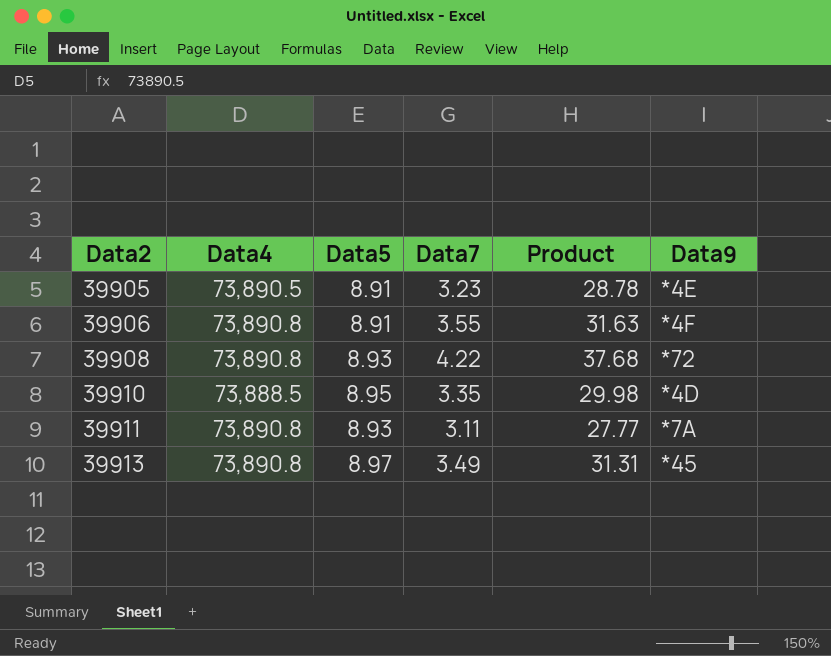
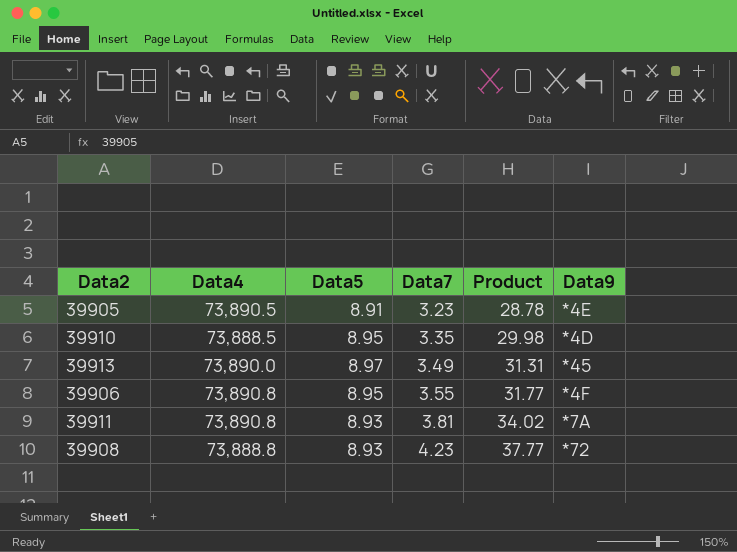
row order: Data2 ascending -> Data7 ascending
39913 | Data4: 73,890.8 -> 73,890.0
39906 | Data5: 8.91 -> 8.95
39906 | Product: 31.63 -> 31.77
39911 | Data7: 3.11 -> 3.81
39911 | Product: 27.77 -> 34.02
39908 | Data4: 73,890.8 -> 73,888.8
39908 | Data7: 4.22 -> 4.23
39908 | Product: 37.68 -> 37.77

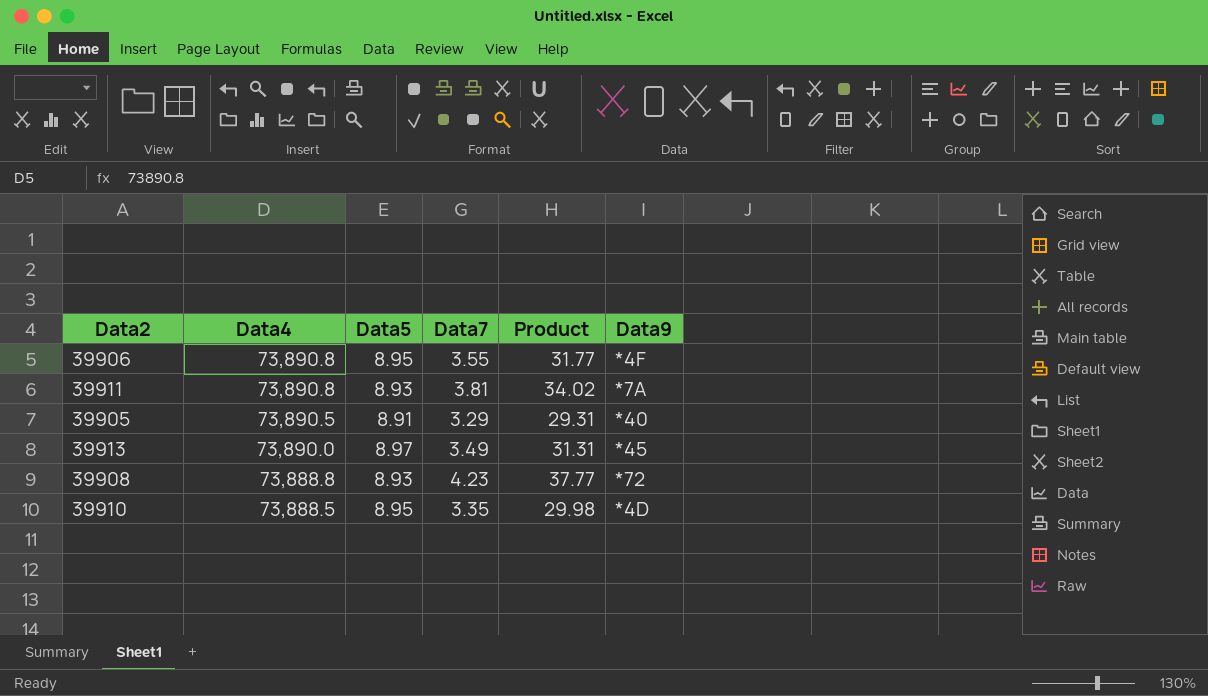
row order: Data7 ascending -> Data4 descending
39905 | Data7: 3.23 -> 3.29
39905 | Product: 28.78 -> 29.31
39905 | Data9: *4E -> *40

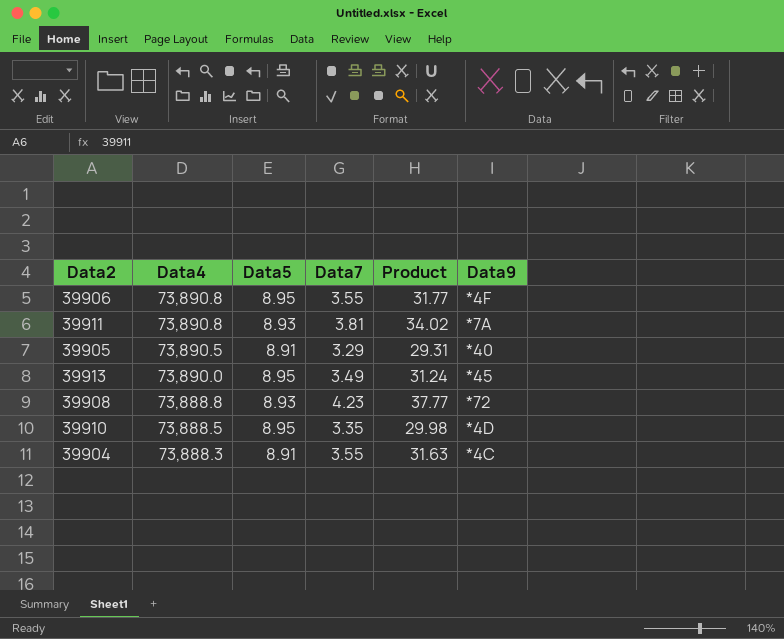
39913 | Data5: 8.97 -> 8.95
39913 | Product: 31.31 -> 31.24
row 39904: none -> 73,888.3 | 8.91 | 3.55 | 31.63 | *4C

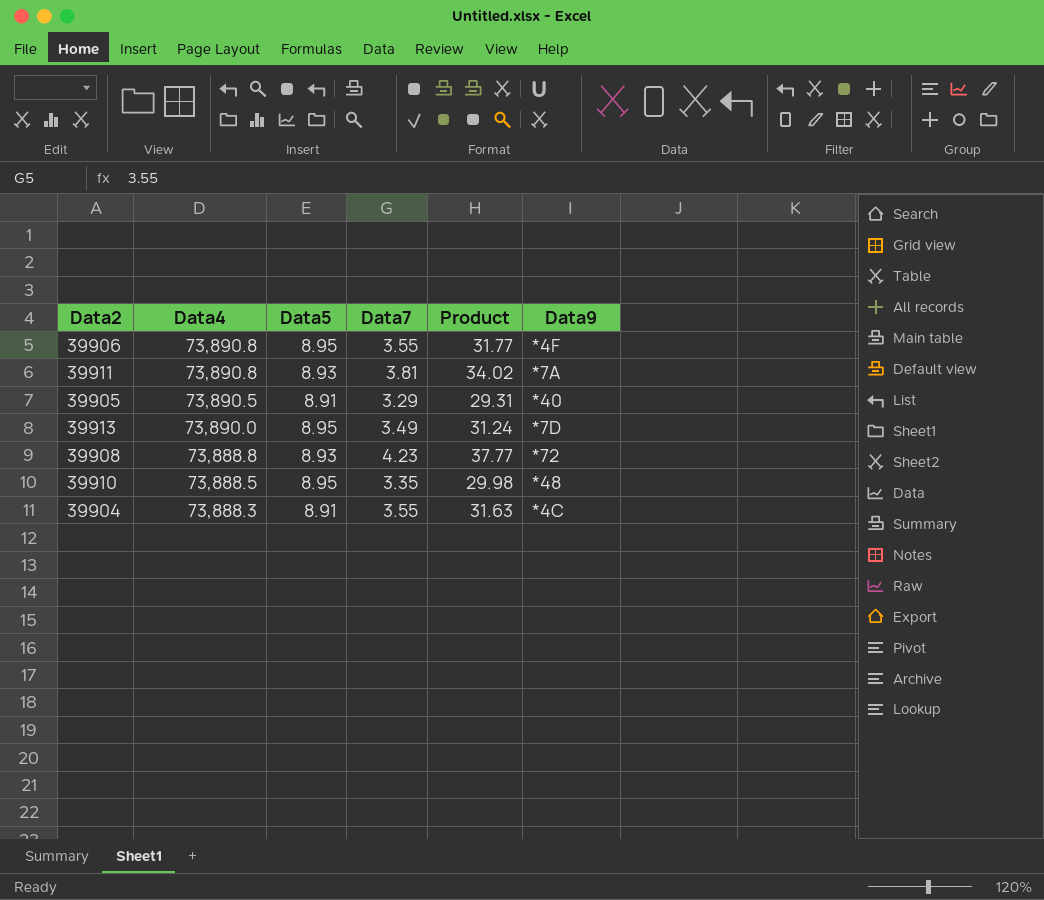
39913 | Data9: *45 -> *7D
39910 | Data9: *4D -> *48

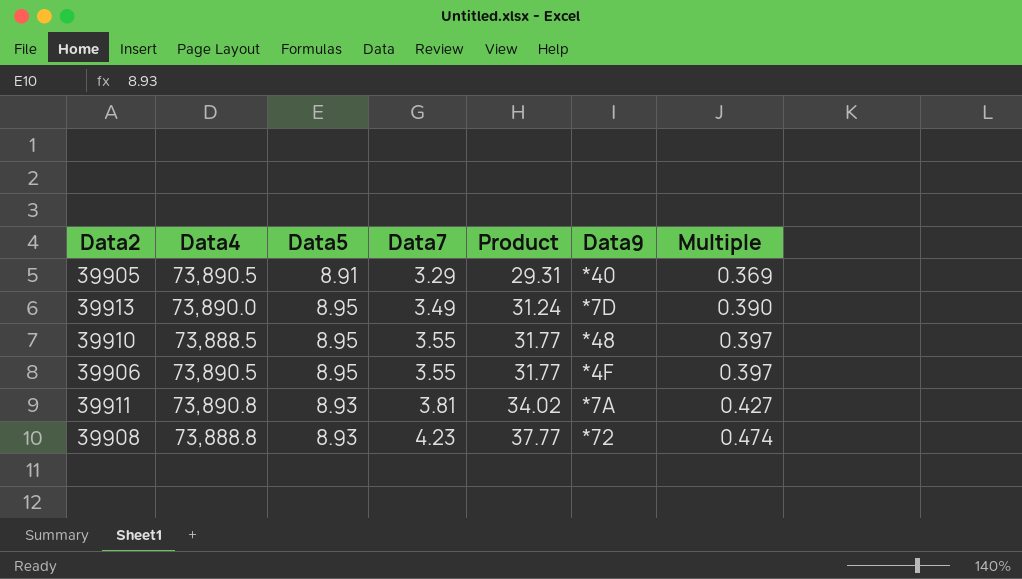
row order: Data4 descending -> Data7 ascending
column Multiple | formula: none -> [Data7] / [Data5]
row 39904: 73,888.3 | 8.91 | 3.55 | 31.63 | *4C -> none
39910 | Data7: 3.35 -> 3.55
39910 | Product: 29.98 -> 31.77
39906 | Data4: 73,890.8 -> 73,890.5

